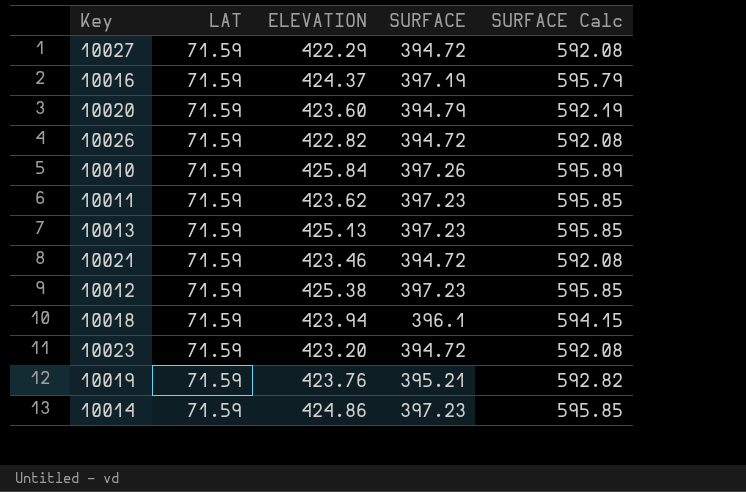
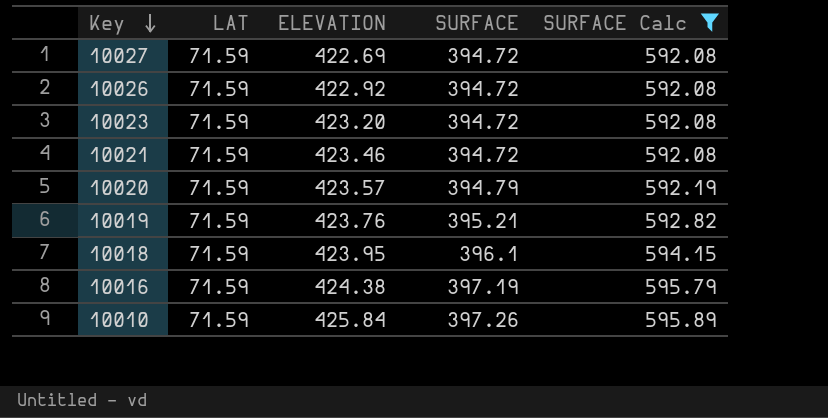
filter: none -> SURFACE Calc != 595.85
row order: none -> Key descending
10027 | ELEVATION: 422.29 -> 422.69
10026 | ELEVATION: 422.82 -> 422.92
10020 | ELEVATION: 423.60 -> 423.57
10018 | ELEVATION: 423.94 -> 423.95
10016 | ELEVATION: 424.37 -> 424.38

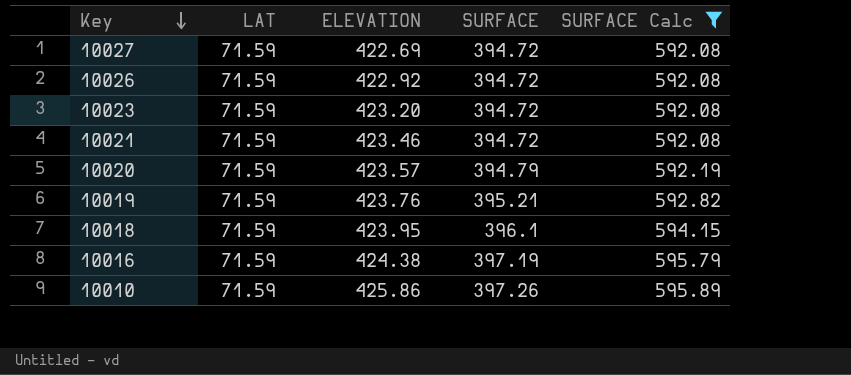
10010 | ELEVATION: 425.84 -> 425.86

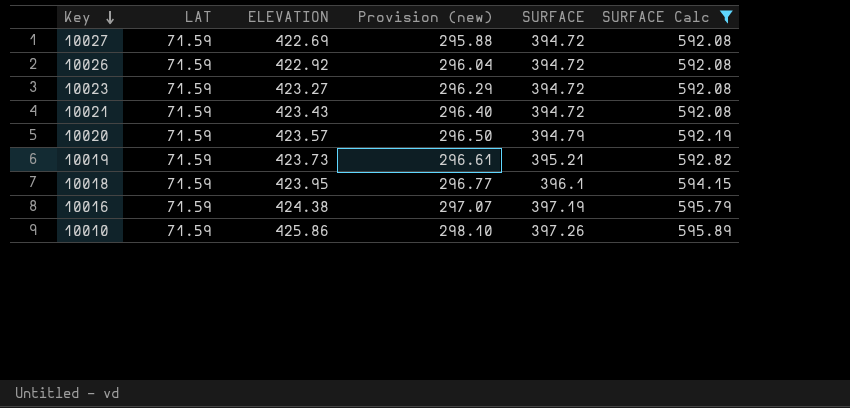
column Provision (new) | formula: none -> [ELEVATION] * 0.7
10023 | ELEVATION: 423.20 -> 423.27
10021 | ELEVATION: 423.46 -> 423.43
10019 | ELEVATION: 423.76 -> 423.73

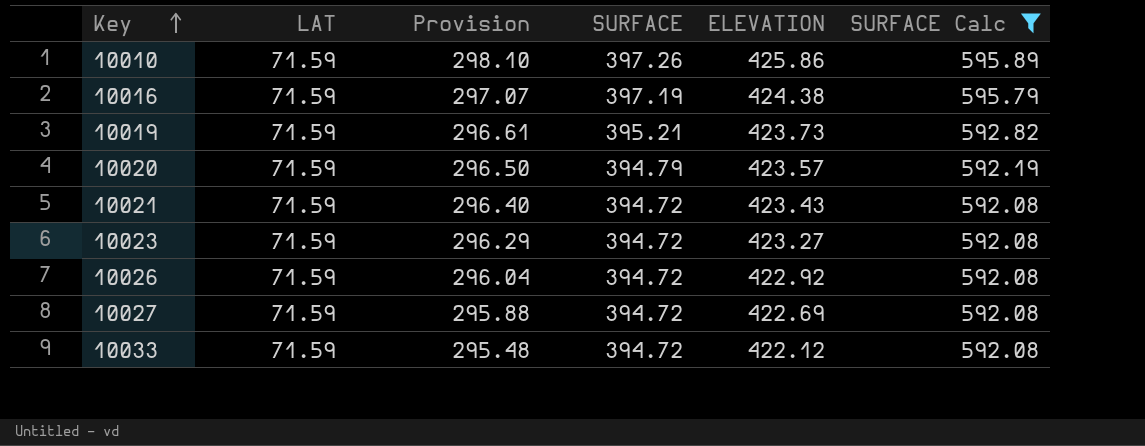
row order: Key descending -> Key ascending
column name: Provision (new) -> Provision
column ELEVATION | position: 3 -> 5
row 10018: 71.59 | 423.95 | 296.77 | 396.1 | 594.15 -> none
row 10033: none -> 71.59 | 295.48 | 394.72 | 422.12 | 592.08

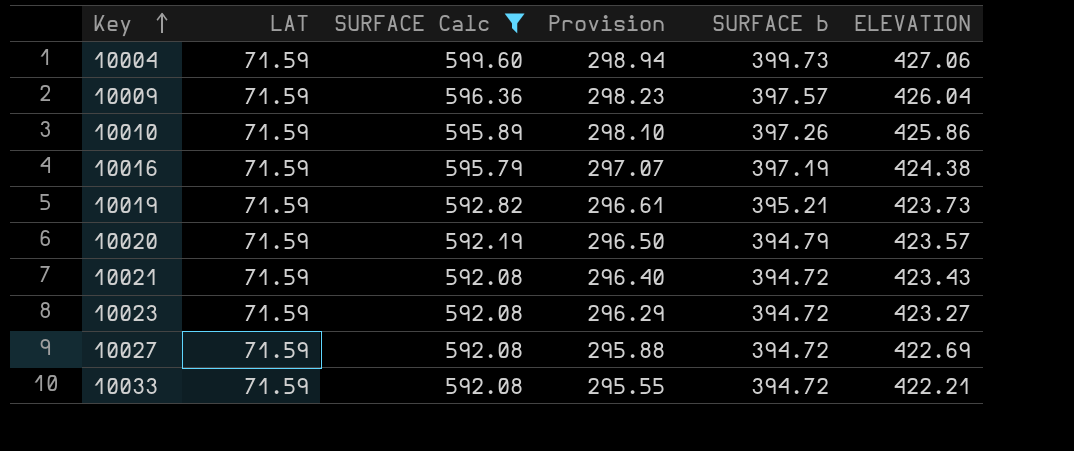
column SURFACE Calc | position: 6 -> 3
column name: SURFACE -> SURFACE b
row 10026: 71.59 | 296.04 | 394.72 | 422.92 | 592.08 -> none
row 10004: none -> 71.59 | 599.60 | 298.94 | 399.73 | 427.06
row 10009: none -> 71.59 | 596.36 | 298.23 | 397.57 | 426.04
10033 | Provision: 295.48 -> 295.55
10033 | ELEVATION: 422.12 -> 422.21

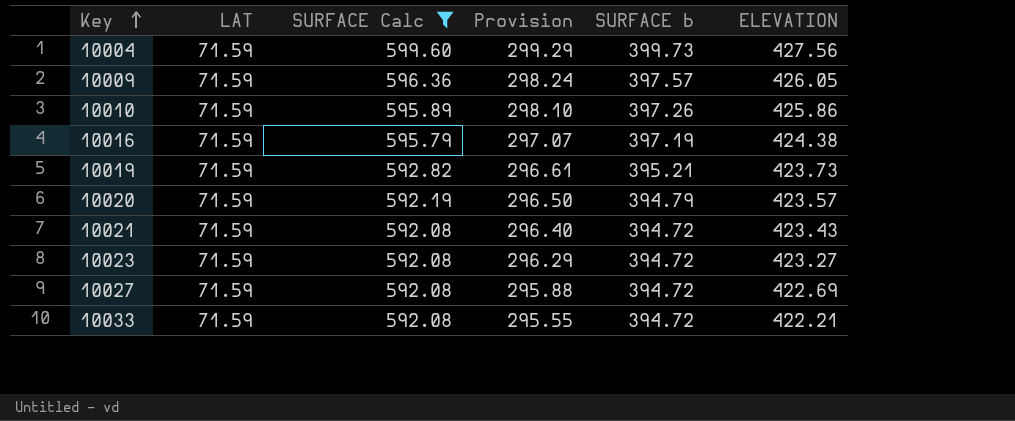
10004 | Provision: 298.94 -> 299.29
10004 | ELEVATION: 427.06 -> 427.56
10009 | Provision: 298.23 -> 298.24
10009 | ELEVATION: 426.04 -> 426.05

